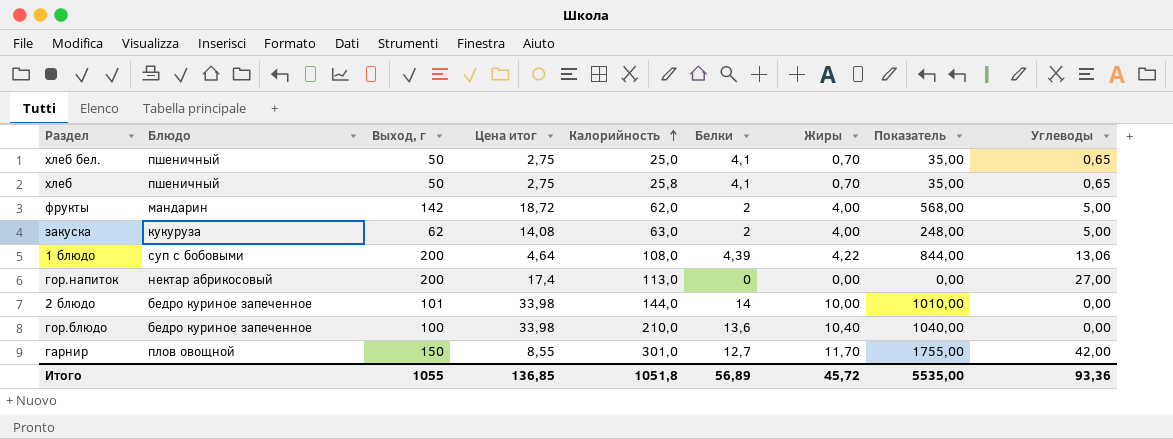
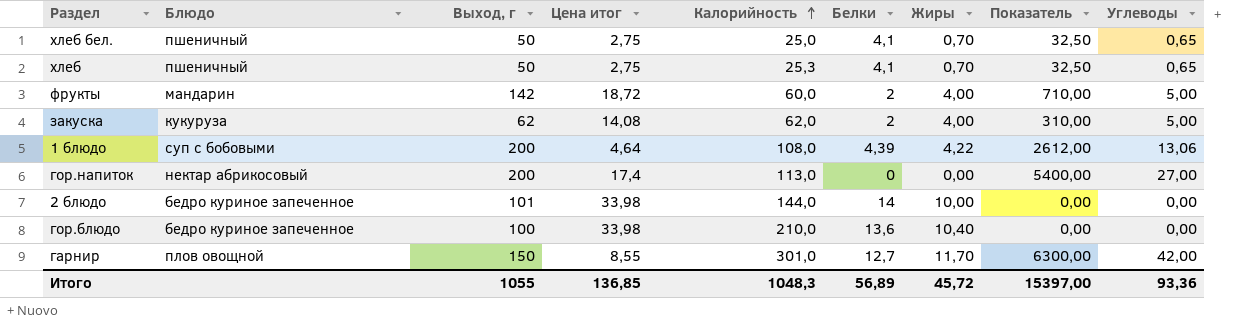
column Показатель | formula: [Выход, г] * [Жиры] -> [Выход, г] * [Углеводы]
хлеб | Калорийность: 25,8 -> 25,3
фрукты | Калорийность: 62,0 -> 60,0
закуска | Калорийность: 63,0 -> 62,0
Итого | Калорийность: 1051,8 -> 1048,3
Итого | Показатель: 5535,00 -> 15397,00

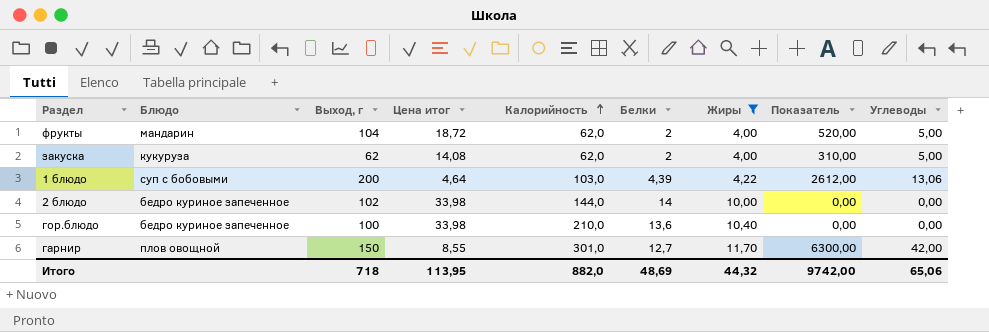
filter: none -> Жиры >= 4,00
фрукты | Выход, г: 142 -> 104
фрукты | Калорийность: 60,0 -> 62,0
фрукты | Показатель: 710,00 -> 520,00
1 блюдо | Калорийность: 108,0 -> 103,0
2 блюдо | Выход, г: 101 -> 102
Итого | Выход, г: 1055 -> 718
Итого | Цена итог: 136,85 -> 113,95
Итого | Калорийность: 1048,3 -> 882,0
Итого | Белки: 56,89 -> 48,69
Итого | Жиры: 45,72 -> 44,32
Итого | Показатель: 15397,00 -> 9742,00
Итого | Углеводы: 93,36 -> 65,06

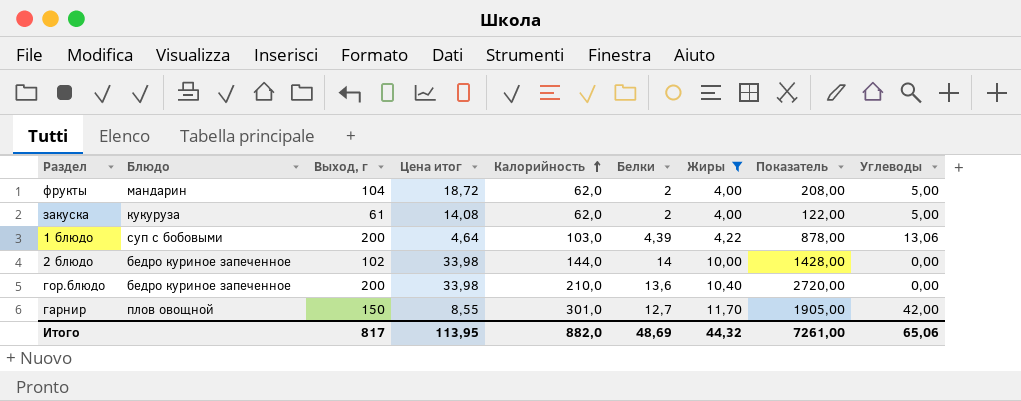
column Показатель | formula: [Выход, г] * [Углеводы] -> [Выход, г] * [Белки]
закуска | Выход, г: 62 -> 61
гор.блюдо | Выход, г: 100 -> 200
Итого | Выход, г: 718 -> 817
Итого | Показатель: 9742,00 -> 7261,00

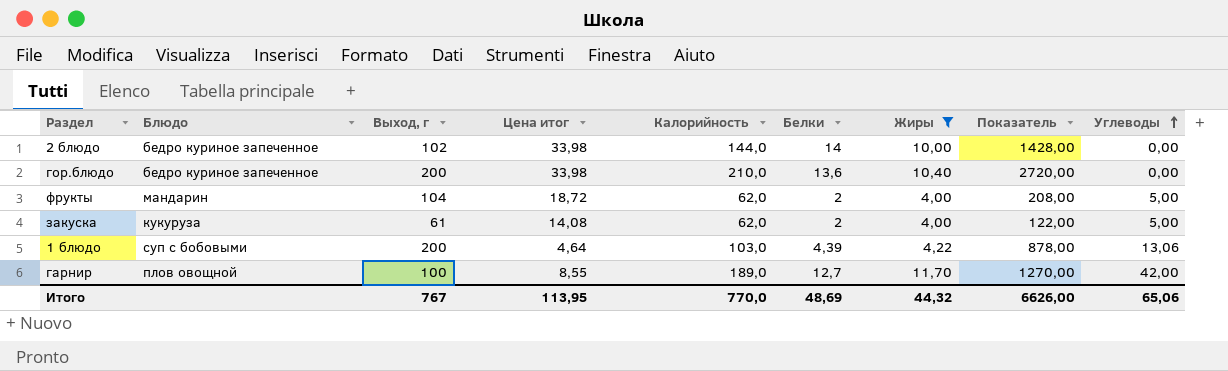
row order: Калорийность ascending -> Углеводы ascending
гарнир | Выход, г: 150 -> 100
гарнир | Калорийность: 301,0 -> 189,0
гарнир | Показатель: 1905,00 -> 1270,00
Итого | Выход, г: 817 -> 767
Итого | Калорийность: 882,0 -> 770,0
Итого | Показатель: 7261,00 -> 6626,00

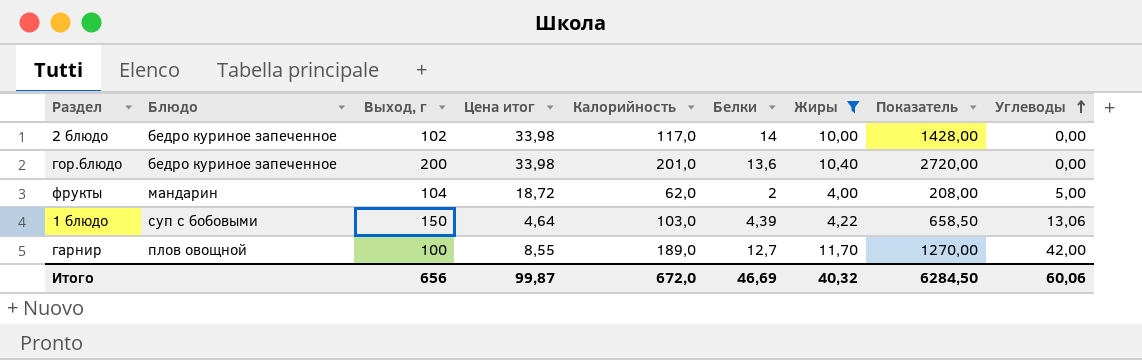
row закуска: кукуруза | 61 | 14,08 | 62,0 | 2 | 4,00 | 122,00 | 5,00 -> none
2 блюдо | Калорийность: 144,0 -> 117,0
гор.блюдо | Калорийность: 210,0 -> 201,0
1 блюдо | Выход, г: 200 -> 150
1 блюдо | Показатель: 878,00 -> 658,50
Итого | Выход, г: 767 -> 656
Итого | Цена итог: 113,95 -> 99,87
Итого | Калорийность: 770,0 -> 672,0
Итого | Белки: 48,69 -> 46,69
Итого | Жиры: 44,32 -> 40,32
Итого | Показатель: 6626,00 -> 6284,50
Итого | Углеводы: 65,06 -> 60,06

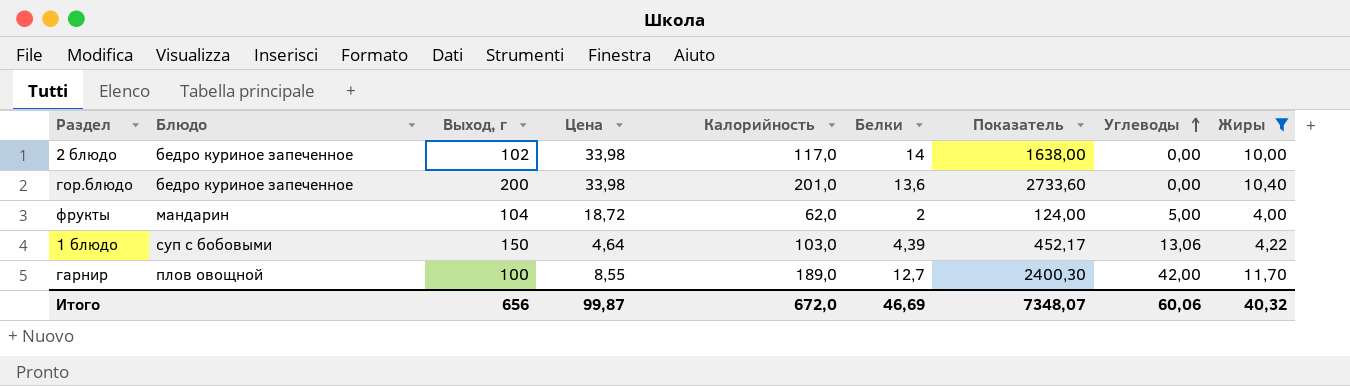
column name: Цена итог -> Цена
column Показатель | formula: [Выход, г] * [Белки] -> [Калорийность] * [Белки]
column Жиры | position: 7 -> 9
Итого | Показатель: 6284,50 -> 7348,07

